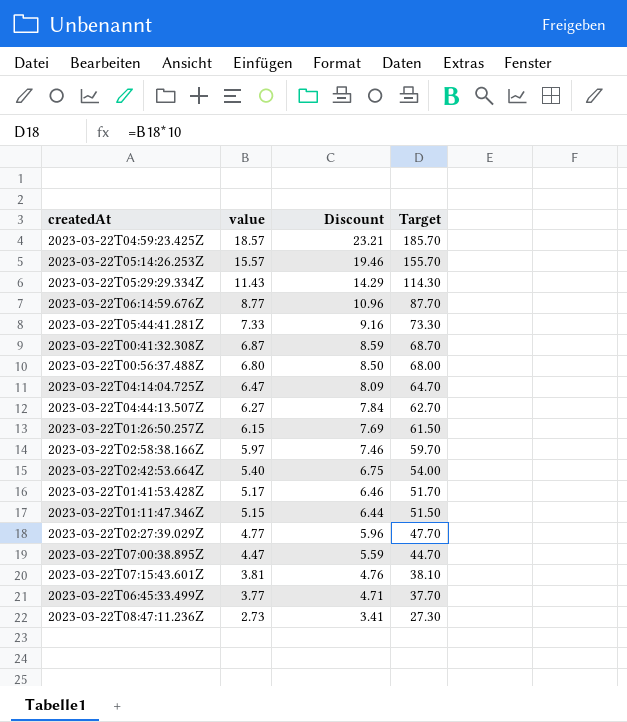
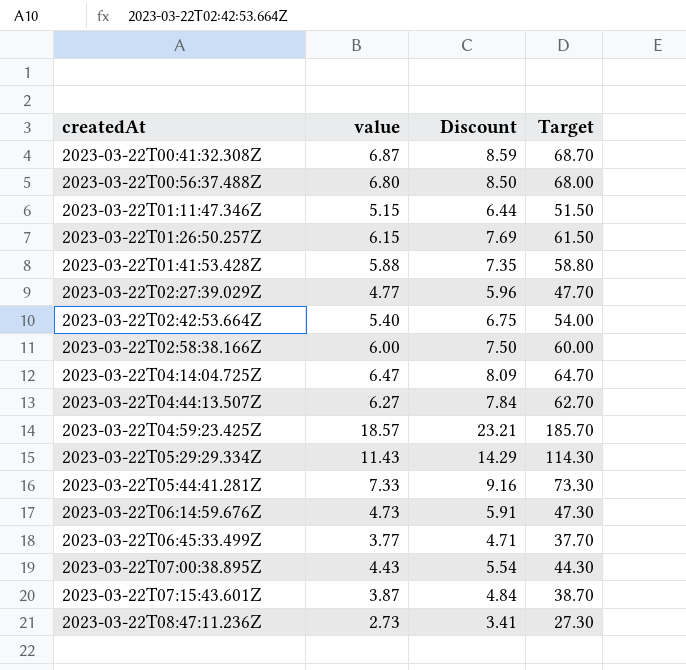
row order: value descending -> createdAt ascending
row 2023-03-22T05:14:26.253Z: 15.57 | 19.46 | 155.70 -> none
2023-03-22T01:41:53.428Z | value: 5.17 -> 5.88
2023-03-22T01:41:53.428Z | Discount: 6.46 -> 7.35
2023-03-22T01:41:53.428Z | Target: 51.70 -> 58.80
2023-03-22T02:58:38.166Z | value: 5.97 -> 6.00
2023-03-22T02:58:38.166Z | Discount: 7.46 -> 7.50
2023-03-22T02:58:38.166Z | Target: 59.70 -> 60.00
2023-03-22T06:14:59.676Z | value: 8.77 -> 4.73
2023-03-22T06:14:59.676Z | Discount: 10.96 -> 5.91
2023-03-22T06:14:59.676Z | Target: 87.70 -> 47.30
2023-03-22T07:00:38.895Z | value: 4.47 -> 4.43
2023-03-22T07:00:38.895Z | Discount: 5.59 -> 5.54
2023-03-22T07:00:38.895Z | Target: 44.70 -> 44.30
2023-03-22T07:15:43.601Z | value: 3.81 -> 3.87
2023-03-22T07:15:43.601Z | Discount: 4.76 -> 4.84
2023-03-22T07:15:43.601Z | Target: 38.10 -> 38.70

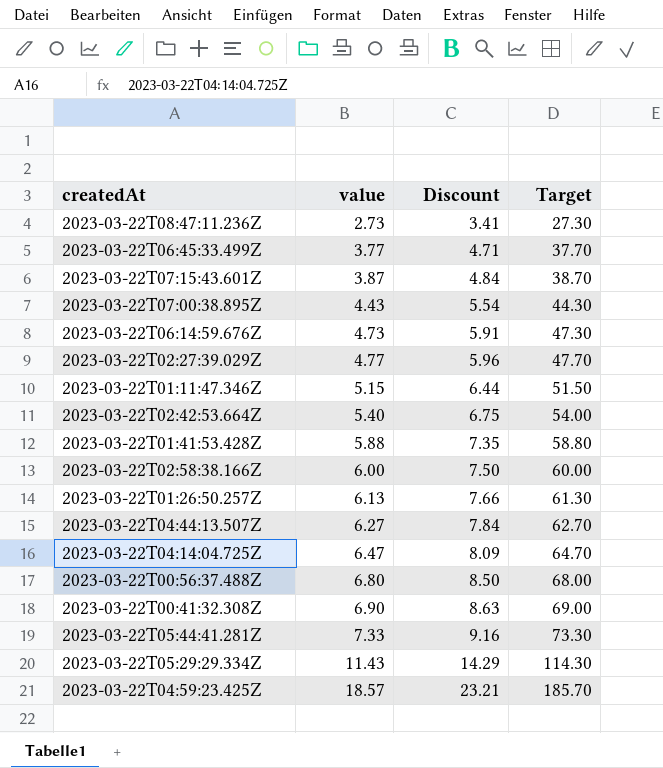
row order: createdAt ascending -> value ascending
2023-03-22T01:26:50.257Z | value: 6.15 -> 6.13
2023-03-22T01:26:50.257Z | Discount: 7.69 -> 7.66
2023-03-22T01:26:50.257Z | Target: 61.50 -> 61.30
2023-03-22T00:41:32.308Z | value: 6.87 -> 6.90
2023-03-22T00:41:32.308Z | Discount: 8.59 -> 8.63
2023-03-22T00:41:32.308Z | Target: 68.70 -> 69.00

